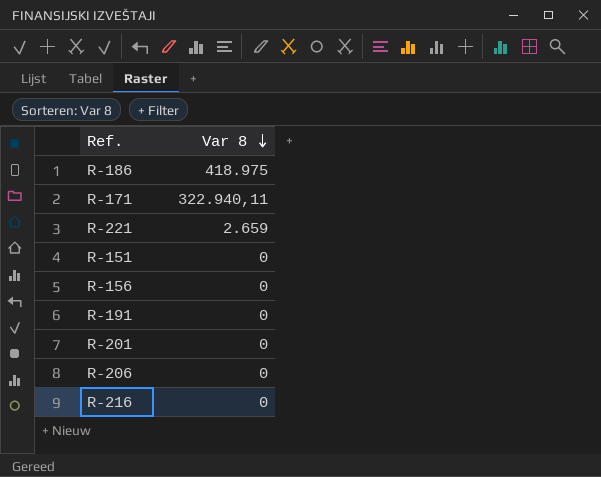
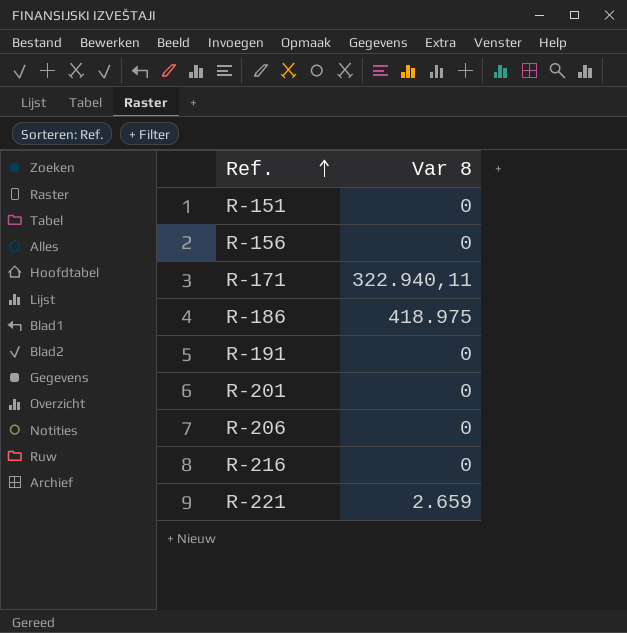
row order: Var 8 descending -> Ref. ascending

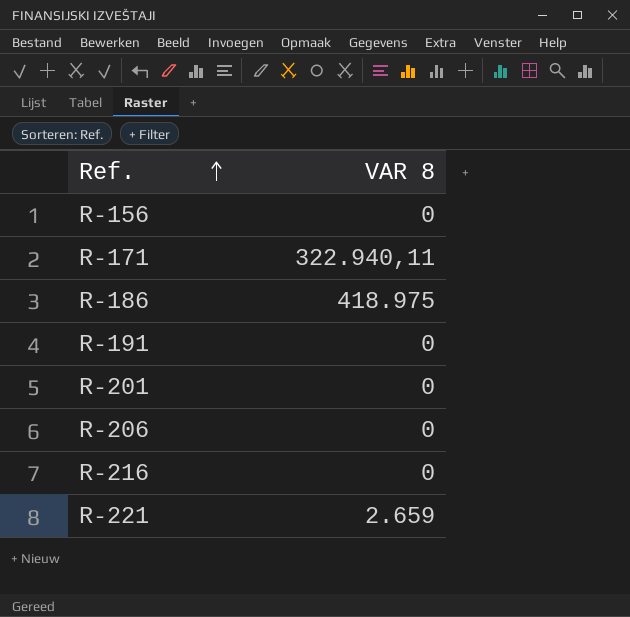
column name: Var 8 -> VAR 8
row R-151: 0 -> none

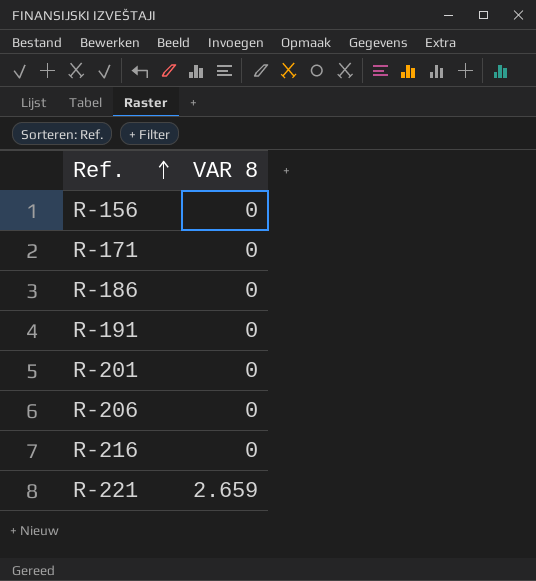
R-171 | VAR 8: 322.940,11 -> 0
R-186 | VAR 8: 418.975 -> 0

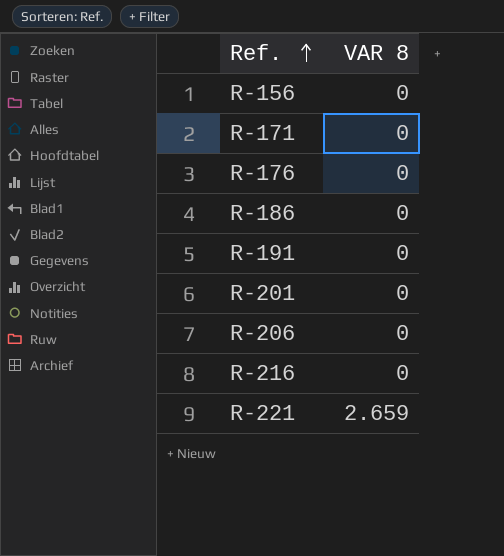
row R-176: none -> 0

